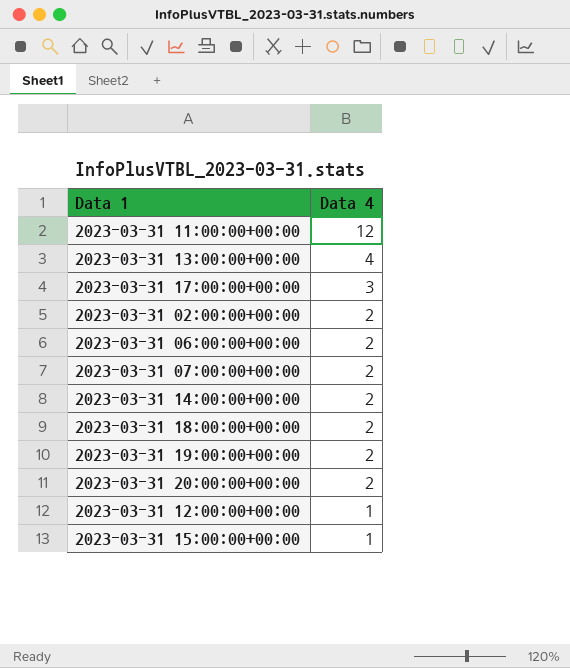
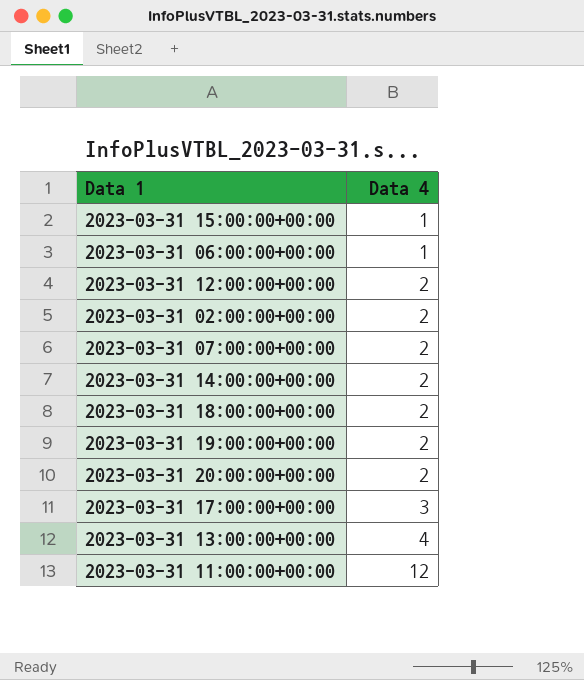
row order: Data 4 descending -> Data 4 ascending
2023-03-31 06:00:00+00:00 | Data 4: 2 -> 1
2023-03-31 12:00:00+00:00 | Data 4: 1 -> 2

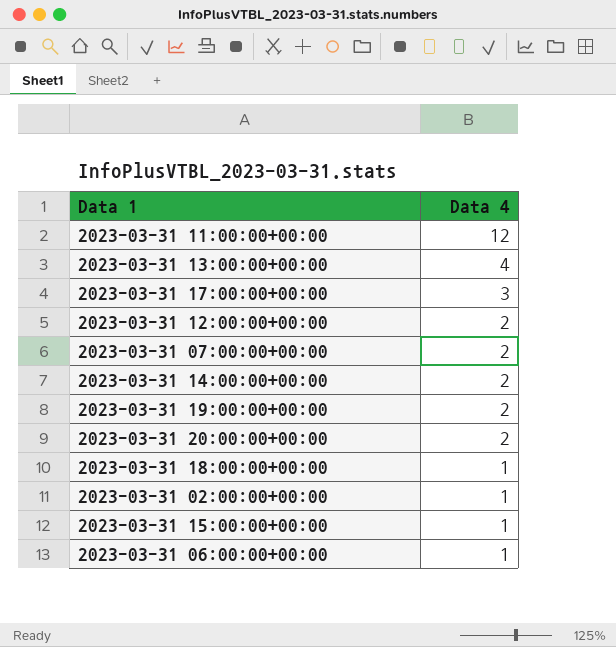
row order: Data 4 ascending -> Data 4 descending
2023-03-31 18:00:00+00:00 | Data 4: 2 -> 1
2023-03-31 02:00:00+00:00 | Data 4: 2 -> 1

